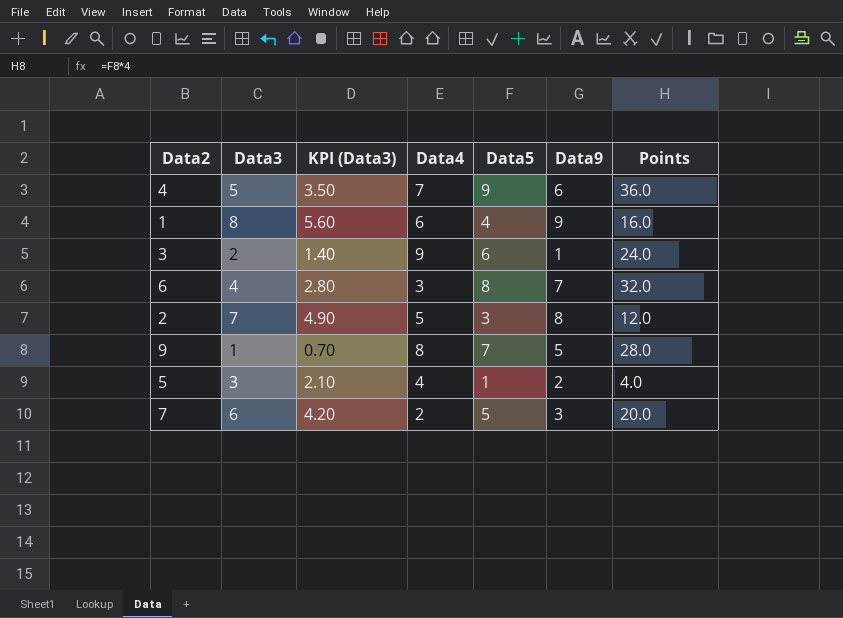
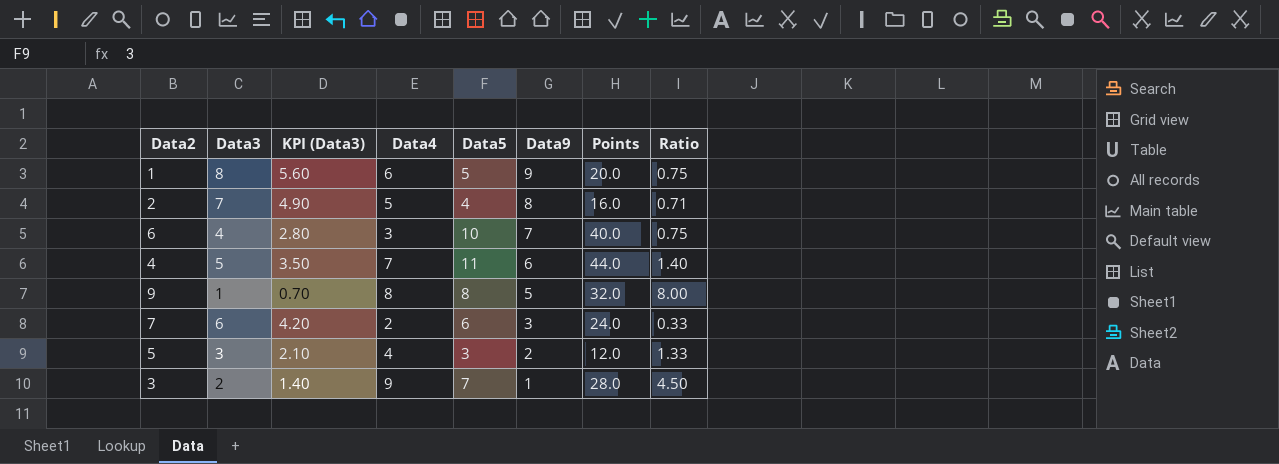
row order: none -> Data9 descending
column Ratio | formula: none -> [Data4] / [Data3]
1 | Data5: 4 -> 5
1 | Points: 16.0 -> 20.0
2 | Data5: 3 -> 4
2 | Points: 12.0 -> 16.0
6 | Data5: 8 -> 10
6 | Points: 32.0 -> 40.0
4 | Data5: 9 -> 11
4 | Points: 36.0 -> 44.0
9 | Data5: 7 -> 8
9 | Points: 28.0 -> 32.0
7 | Data5: 5 -> 6
7 | Points: 20.0 -> 24.0
5 | Data5: 1 -> 3
5 | Points: 4.0 -> 12.0
3 | Data5: 6 -> 7
3 | Points: 24.0 -> 28.0

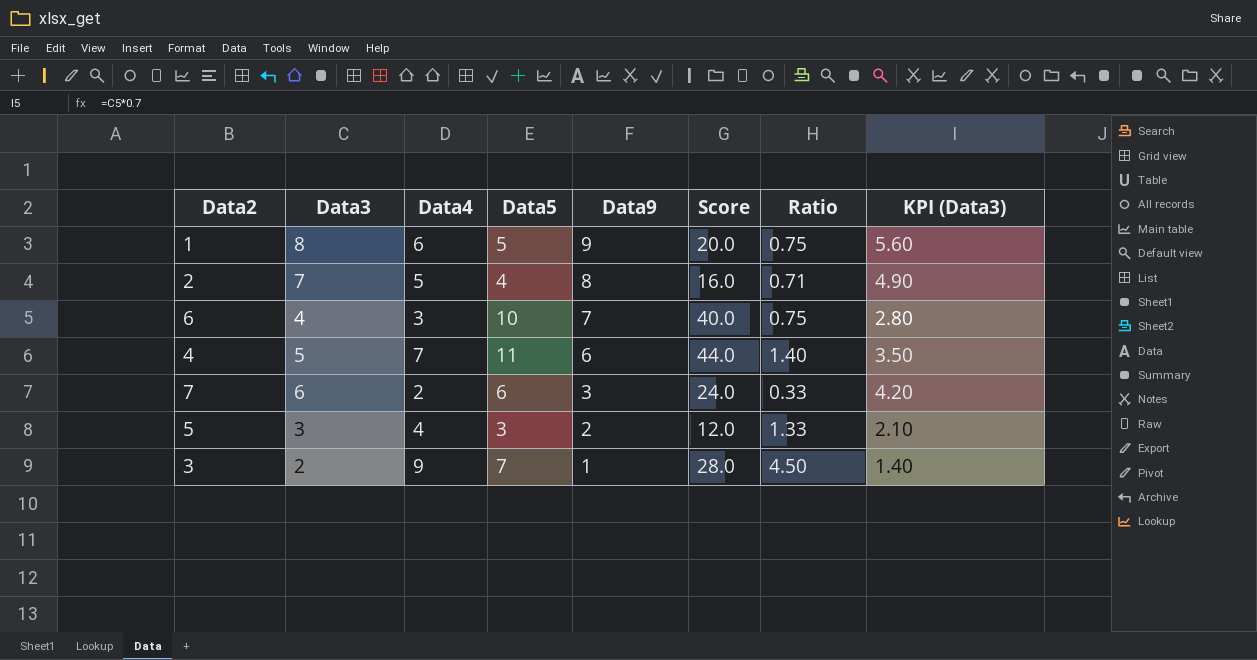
column name: Points -> Score
column KPI (Data3) | position: 3 -> 8
row 9: 1 | 0.70 | 8 | 8 | 5 | 32.0 | 8.00 -> none

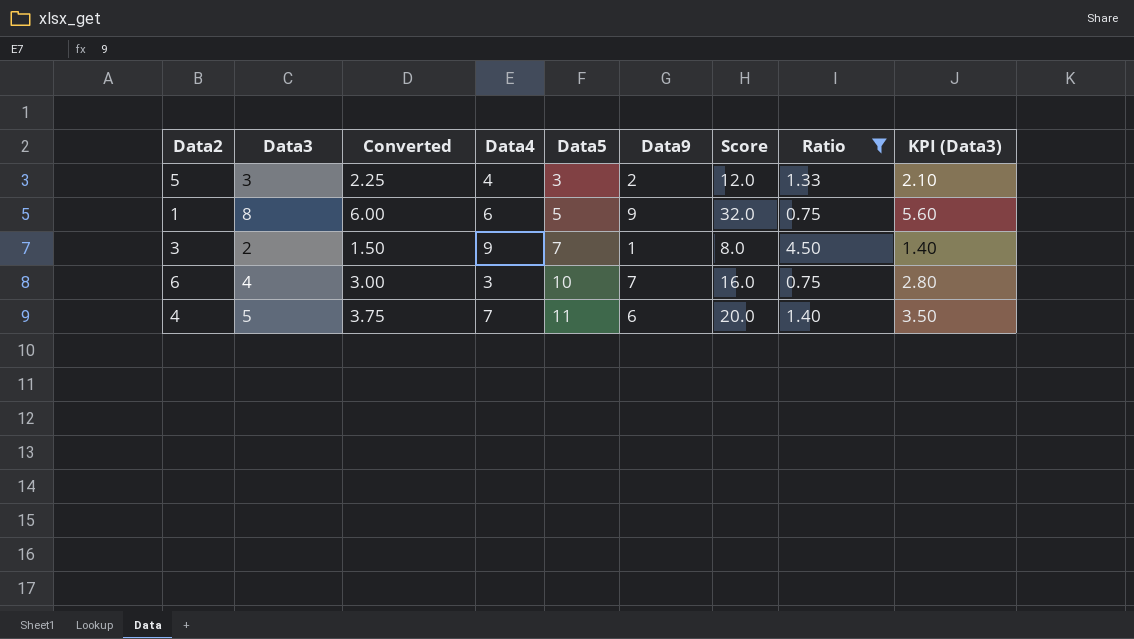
filter: none -> Ratio >= 0.75
row order: Data9 descending -> Data5 ascending
column Converted | formula: none -> [Data3] * 0.75
column Score | formula: [Data5] * 4 -> [Data3] * 4

